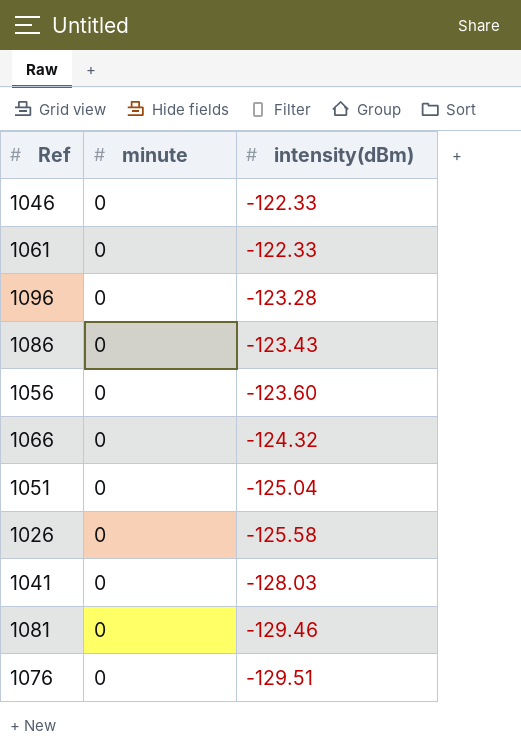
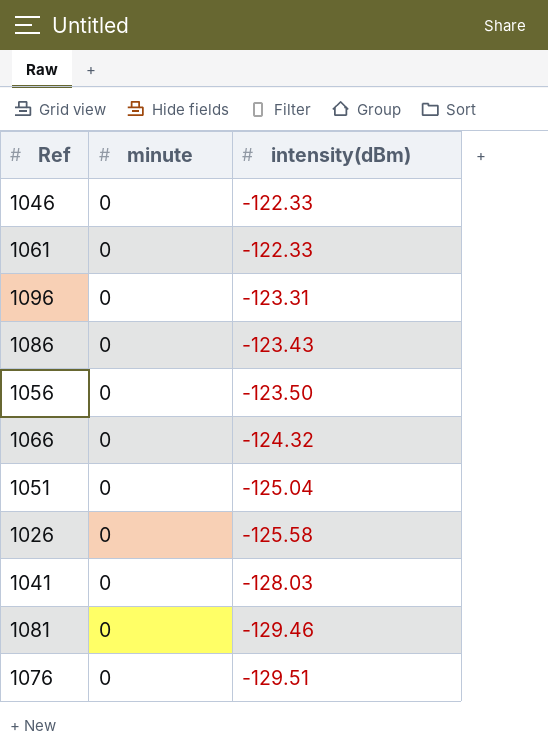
1096 | intensity(dBm): -123.28 -> -123.31
1056 | intensity(dBm): -123.60 -> -123.50

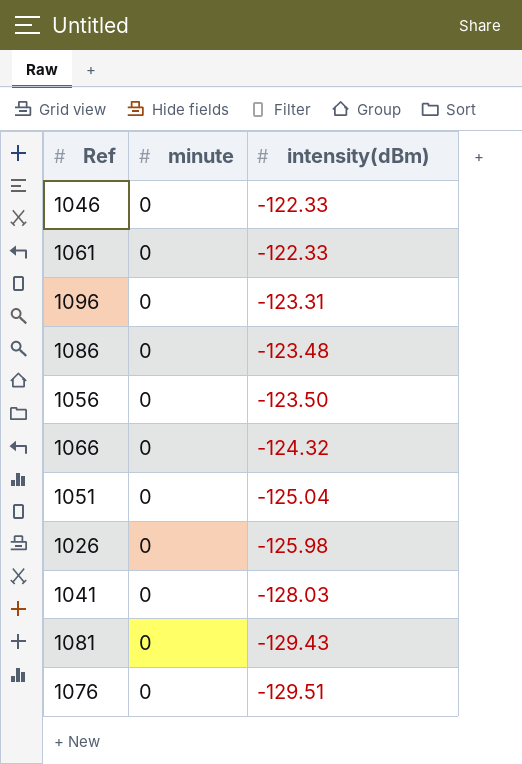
1086 | intensity(dBm): -123.43 -> -123.48
1026 | intensity(dBm): -125.58 -> -125.98
1081 | intensity(dBm): -129.46 -> -129.43

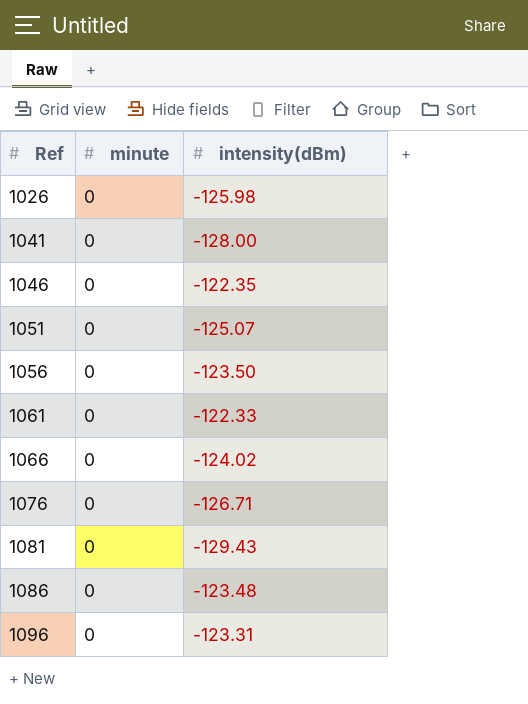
row order: intensity(dBm) descending -> Ref ascending
1041 | intensity(dBm): -128.03 -> -128.00
1046 | intensity(dBm): -122.33 -> -122.35
1051 | intensity(dBm): -125.04 -> -125.07
1066 | intensity(dBm): -124.32 -> -124.02
1076 | intensity(dBm): -129.51 -> -126.71

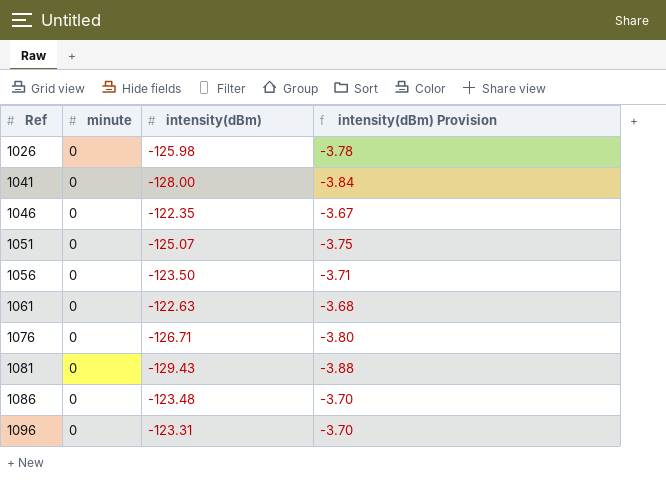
column intensity(dBm) Provision | formula: none -> [intensity(dBm)] * 0.03
row 1066: 0 | -124.02 -> none
1061 | intensity(dBm): -122.33 -> -122.63

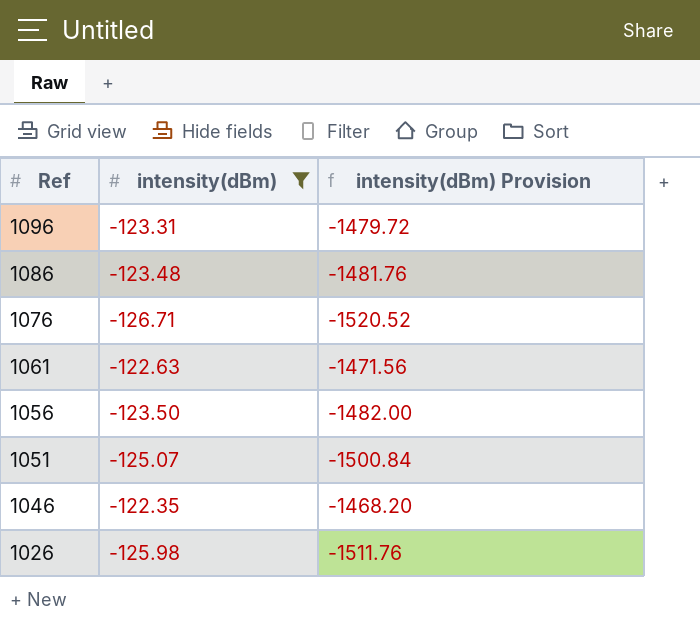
filter: none -> intensity(dBm) >= -126.71
row order: Ref ascending -> Ref descending
column minute | position: 2 -> none
column intensity(dBm) Provision | formula: [intensity(dBm)] * 0.03 -> [intensity(dBm)] * 12

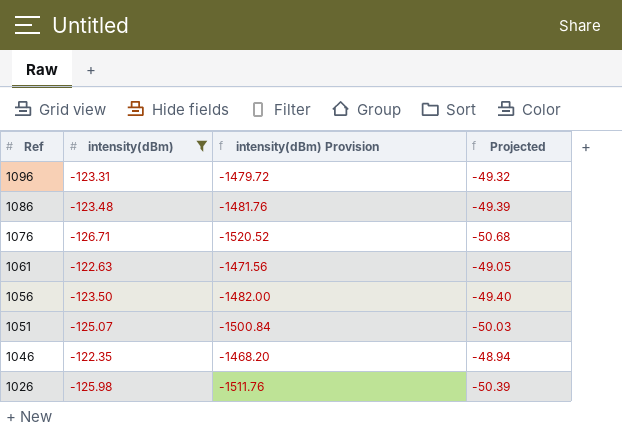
column Projected | formula: none -> [intensity(dBm)] * 0.4

